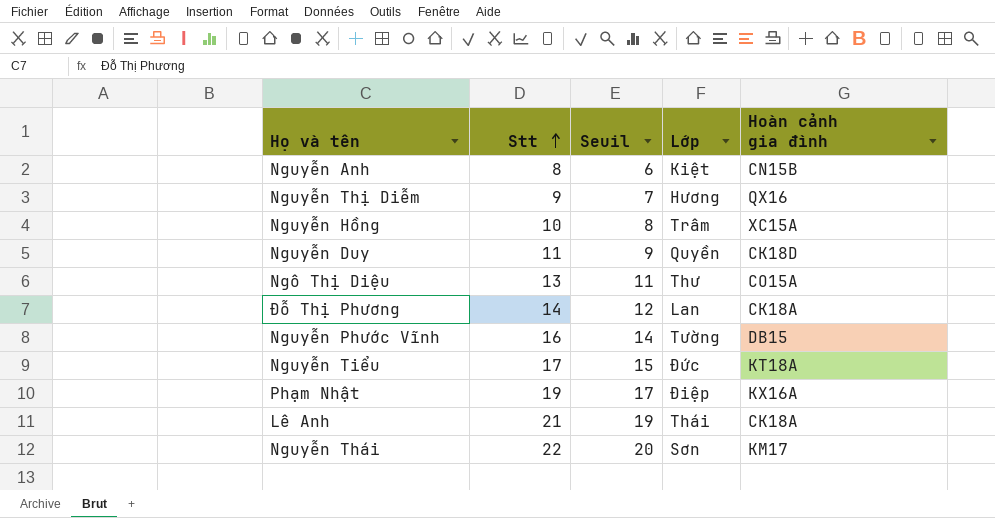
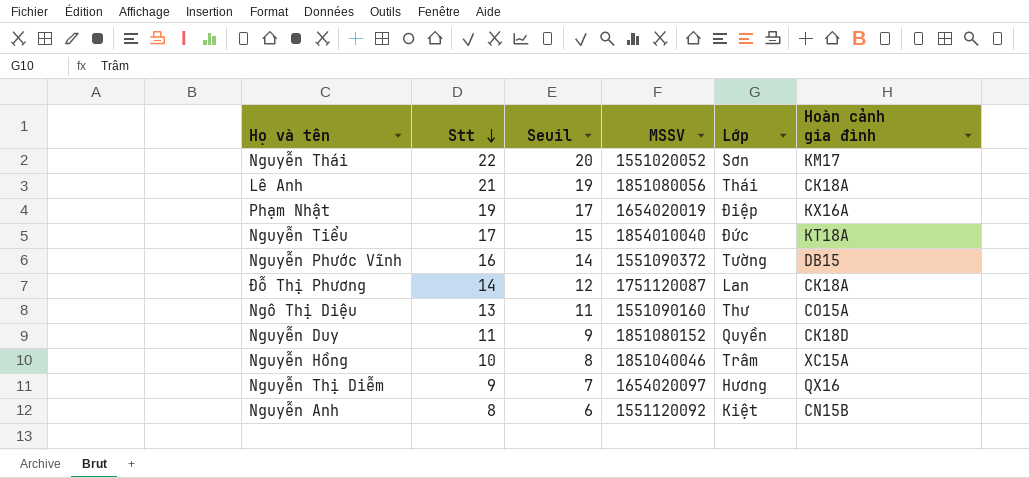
row order: Stt ascending -> Stt descending
column MSSV | position: none -> 4

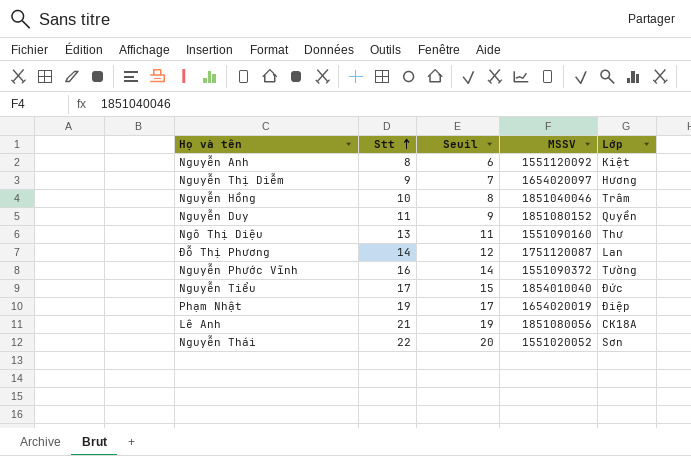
row order: Stt descending -> Stt ascending
column Hoàn cảnh gia đình | position: 6 -> none
Lê Anh | Lớp: Thái -> CK18A

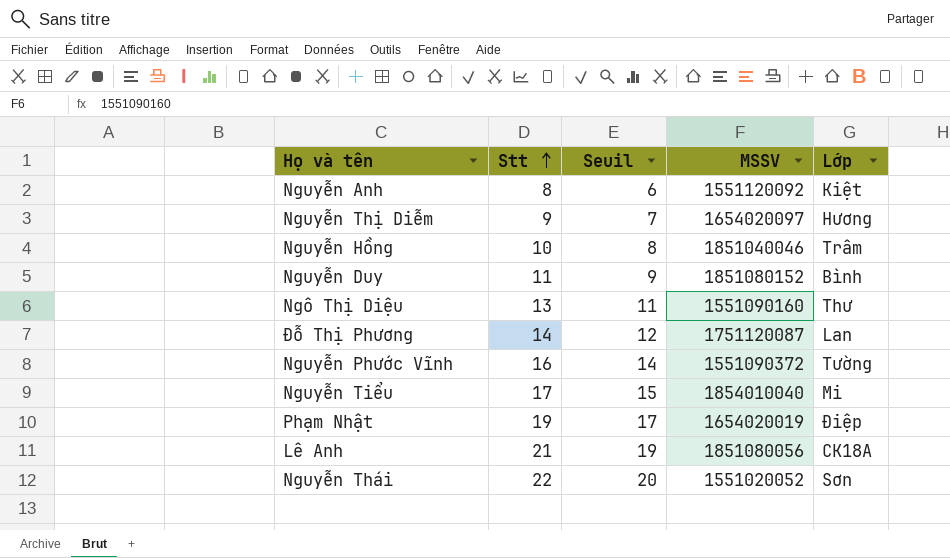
Nguyễn Duy | Lớp: Quyền -> Bình
Nguyễn Tiểu | Lớp: Đức -> Mi

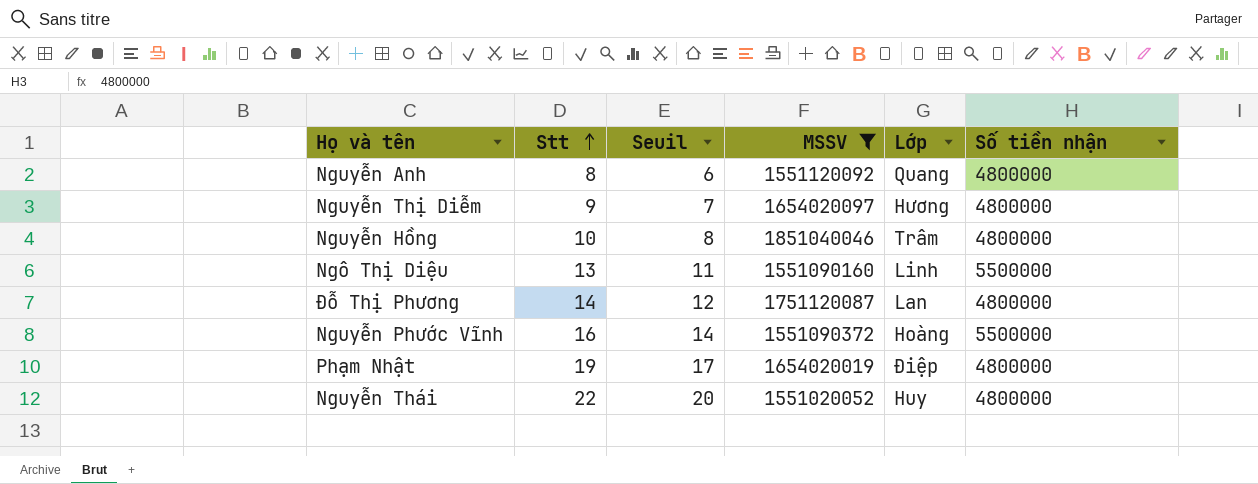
filter: none -> MSSV <= 1851040046
column Số tiền nhận | position: none -> 6
Nguyễn Anh | Lớp: Kiệt -> Quang
Ngô Thị Diệu | Lớp: Thư -> Linh
Nguyễn Phước Vĩnh | Lớp: Tường -> Hoàng
Nguyễn Thái | Lớp: Sơn -> Huy

